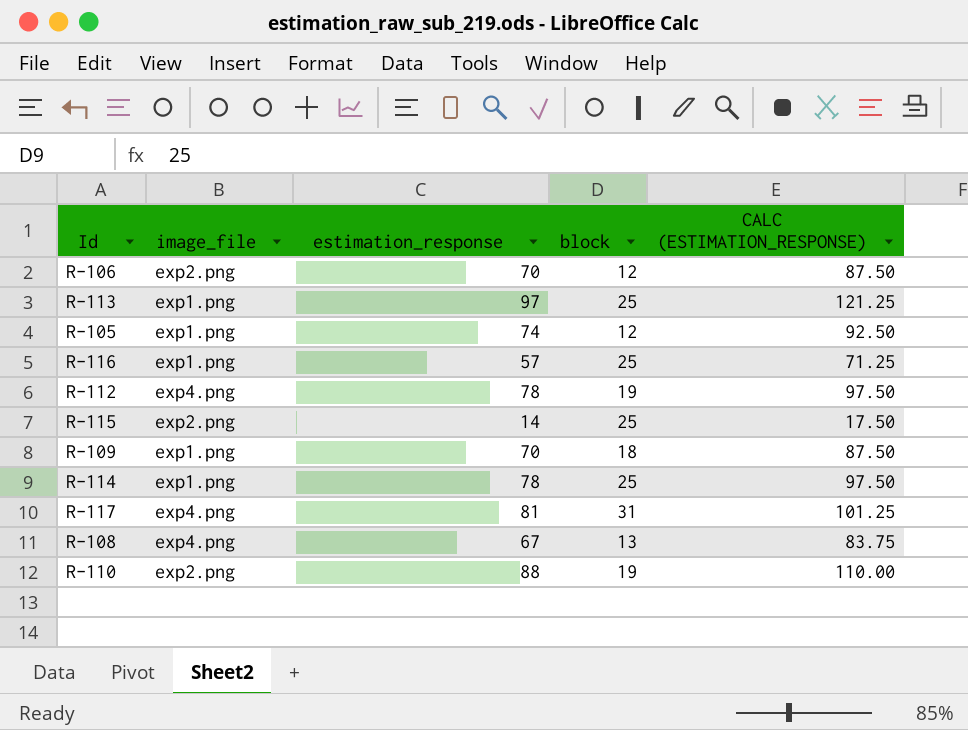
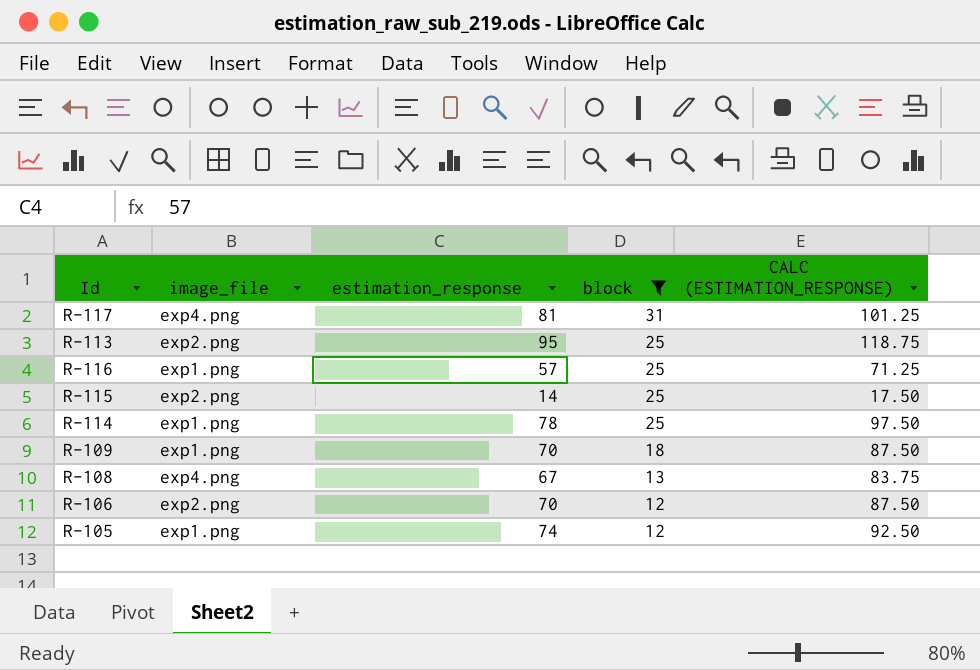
filter: none -> block != 19
row order: none -> block descending
R-113 | image_file: exp1.png -> exp2.png
R-113 | estimation_response: 97 -> 95
R-113 | CALC (ESTIMATION_RESPONSE): 121.25 -> 118.75

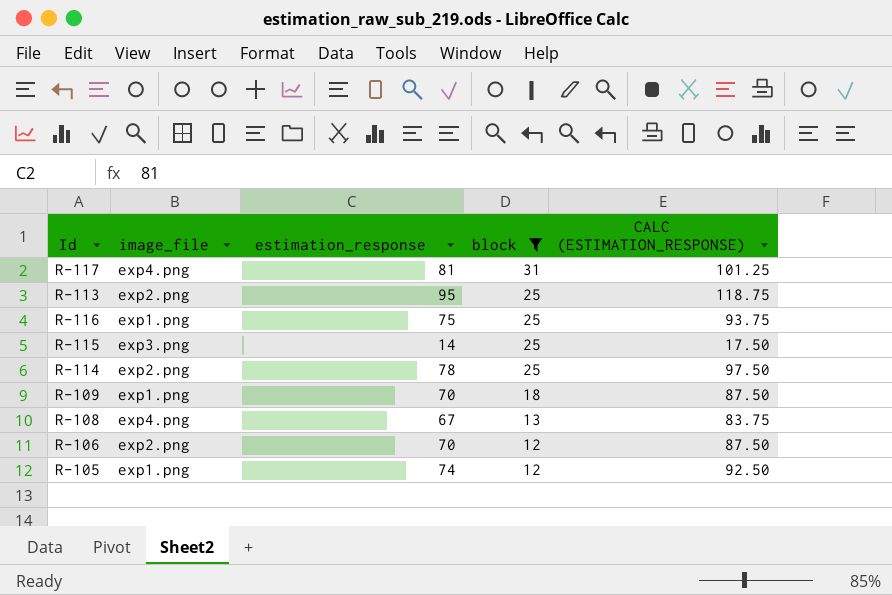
R-116 | estimation_response: 57 -> 75
R-116 | CALC (ESTIMATION_RESPONSE): 71.25 -> 93.75
R-115 | image_file: exp2.png -> exp3.png
R-114 | image_file: exp1.png -> exp2.png

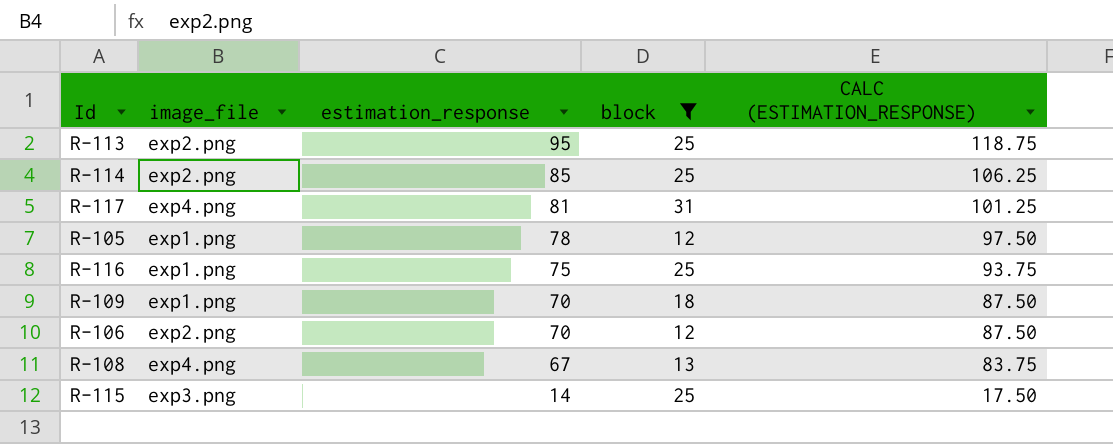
row order: block descending -> estimation_response descending
R-114 | estimation_response: 78 -> 85
R-114 | CALC (ESTIMATION_RESPONSE): 97.50 -> 106.25
R-105 | estimation_response: 74 -> 78
R-105 | CALC (ESTIMATION_RESPONSE): 92.50 -> 97.50

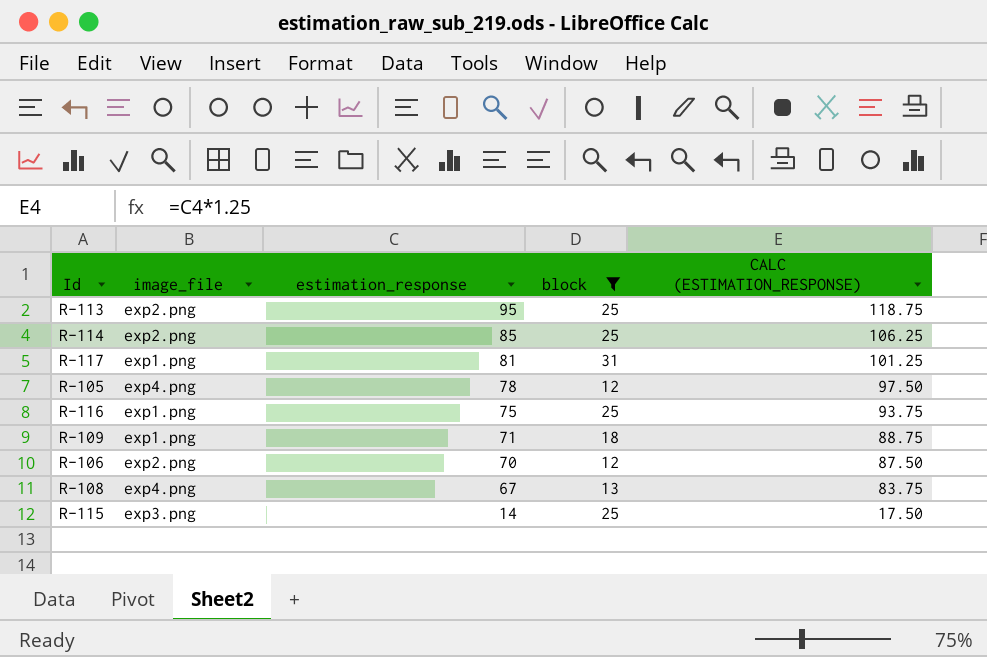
R-117 | image_file: exp4.png -> exp1.png
R-105 | image_file: exp1.png -> exp4.png
R-109 | estimation_response: 70 -> 71
R-109 | CALC (ESTIMATION_RESPONSE): 87.50 -> 88.75

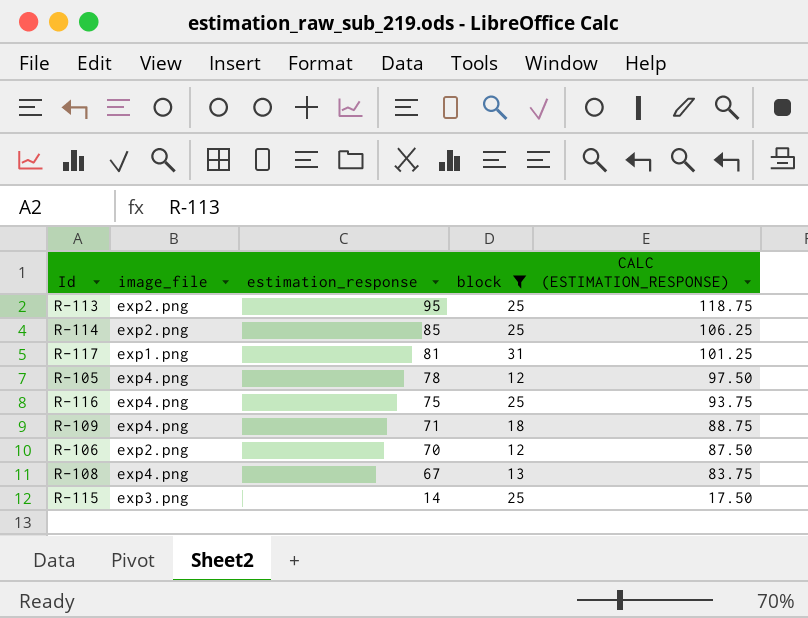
R-116 | image_file: exp1.png -> exp4.png
R-109 | image_file: exp1.png -> exp4.png

